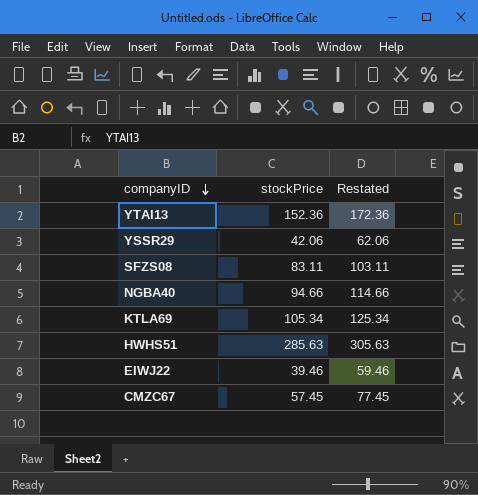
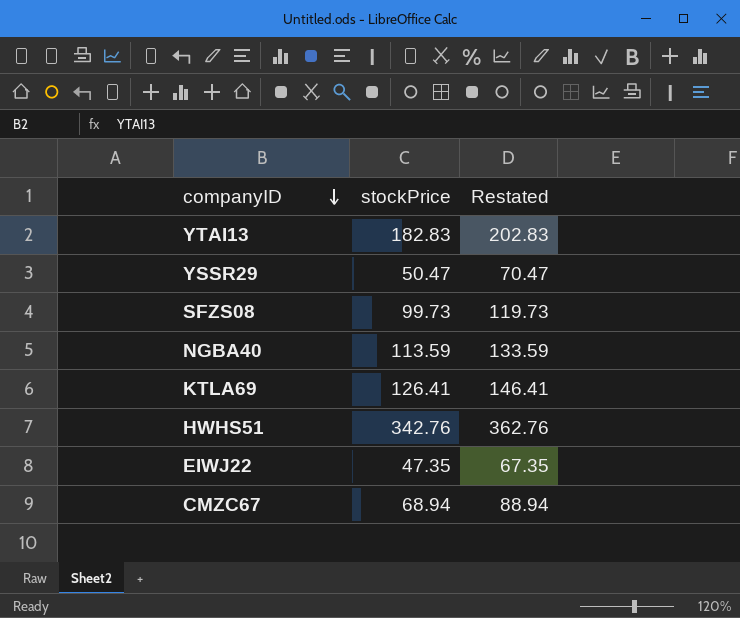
YTAI13 | stockPrice: 152.36 -> 182.83
YTAI13 | Restated: 172.36 -> 202.83
YSSR29 | stockPrice: 42.06 -> 50.47
YSSR29 | Restated: 62.06 -> 70.47
SFZS08 | stockPrice: 83.11 -> 99.73
SFZS08 | Restated: 103.11 -> 119.73
NGBA40 | stockPrice: 94.66 -> 113.59
NGBA40 | Restated: 114.66 -> 133.59
KTLA69 | stockPrice: 105.34 -> 126.41
KTLA69 | Restated: 125.34 -> 146.41
HWHS51 | stockPrice: 285.63 -> 342.76
HWHS51 | Restated: 305.63 -> 362.76
EIWJ22 | stockPrice: 39.46 -> 47.35
EIWJ22 | Restated: 59.46 -> 67.35
CMZC67 | stockPrice: 57.45 -> 68.94
CMZC67 | Restated: 77.45 -> 88.94

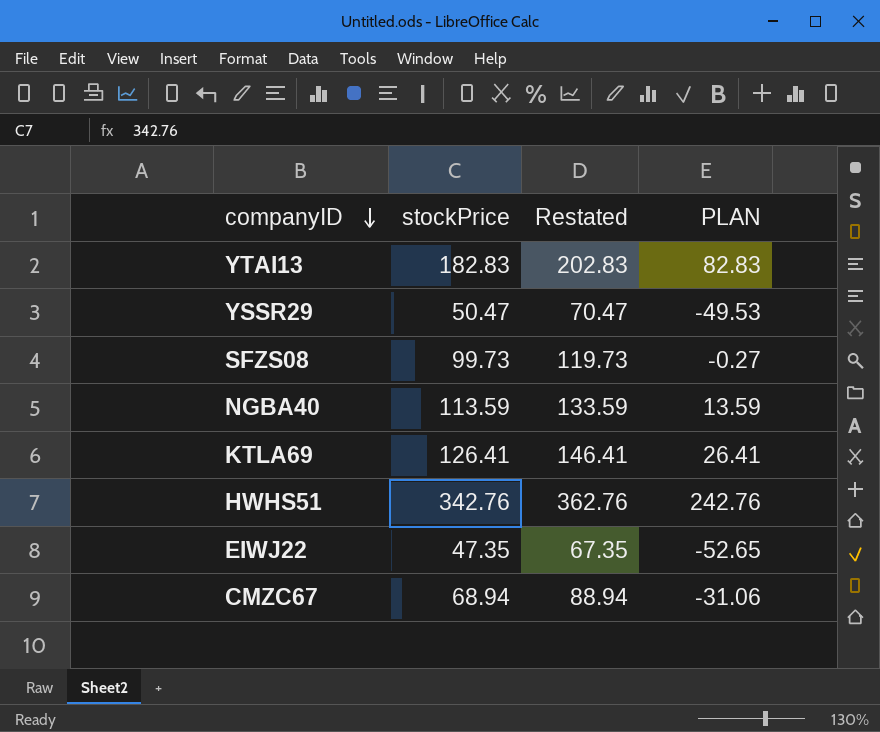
column PLAN | formula: none -> [stockPrice] - 100

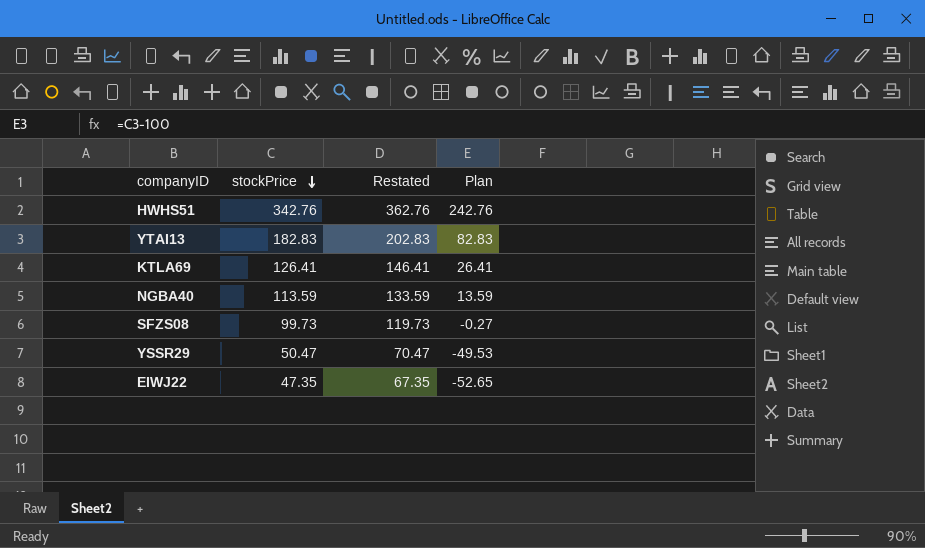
row order: companyID descending -> stockPrice descending
column name: PLAN -> Plan
row CMZC67: 68.94 | 88.94 | -31.06 -> none

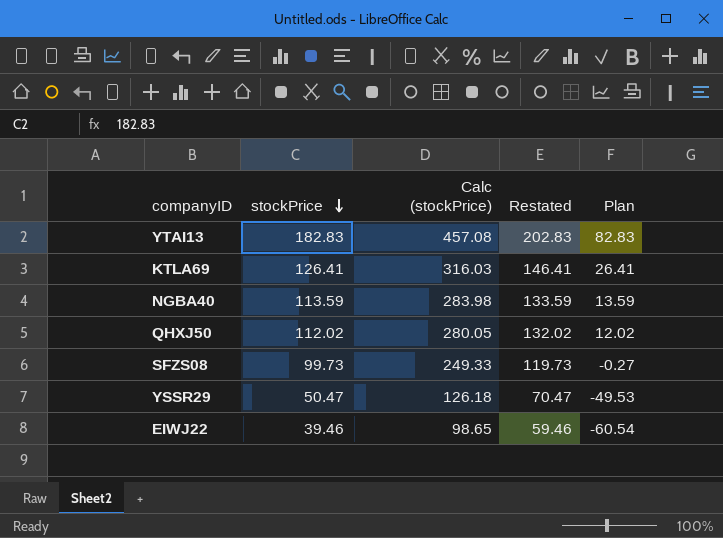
column Calc (stockPrice) | formula: none -> [stockPrice] * 2.5
row HWHS51: 342.76 | 362.76 | 242.76 -> none
row QHXJ50: none -> 112.02 | 280.05 | 132.02 | 12.02
EIWJ22 | stockPrice: 47.35 -> 39.46
EIWJ22 | Restated: 67.35 -> 59.46
EIWJ22 | Plan: -52.65 -> -60.54

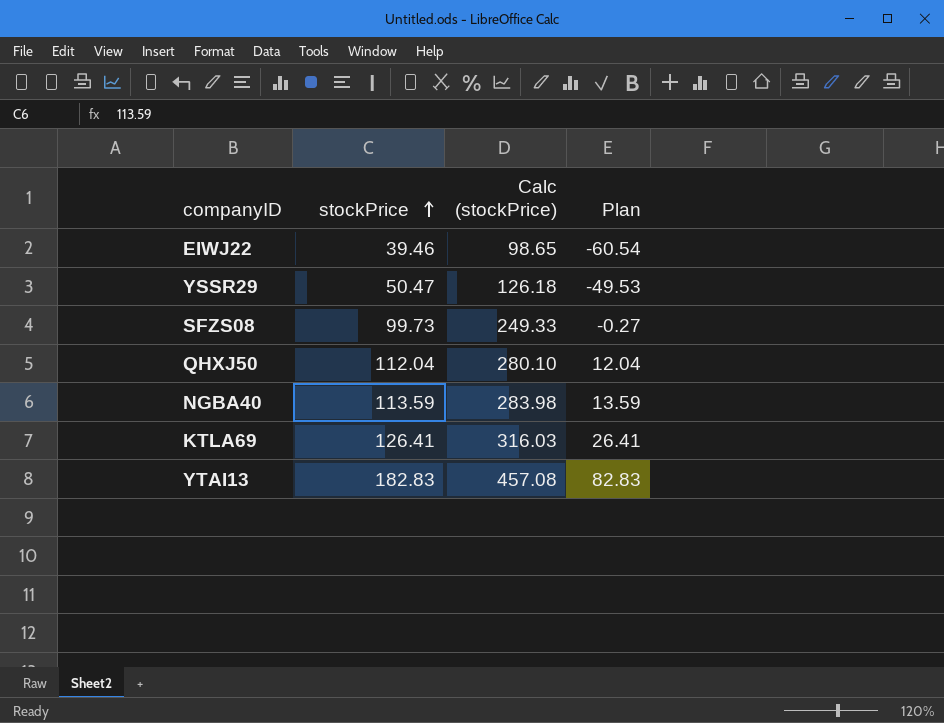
row order: stockPrice descending -> stockPrice ascending
column Restated | formula: [stockPrice] + 20 -> none
QHXJ50 | stockPrice: 112.02 -> 112.04
QHXJ50 | Calc (stockPrice): 280.05 -> 280.10
QHXJ50 | Plan: 12.02 -> 12.04

